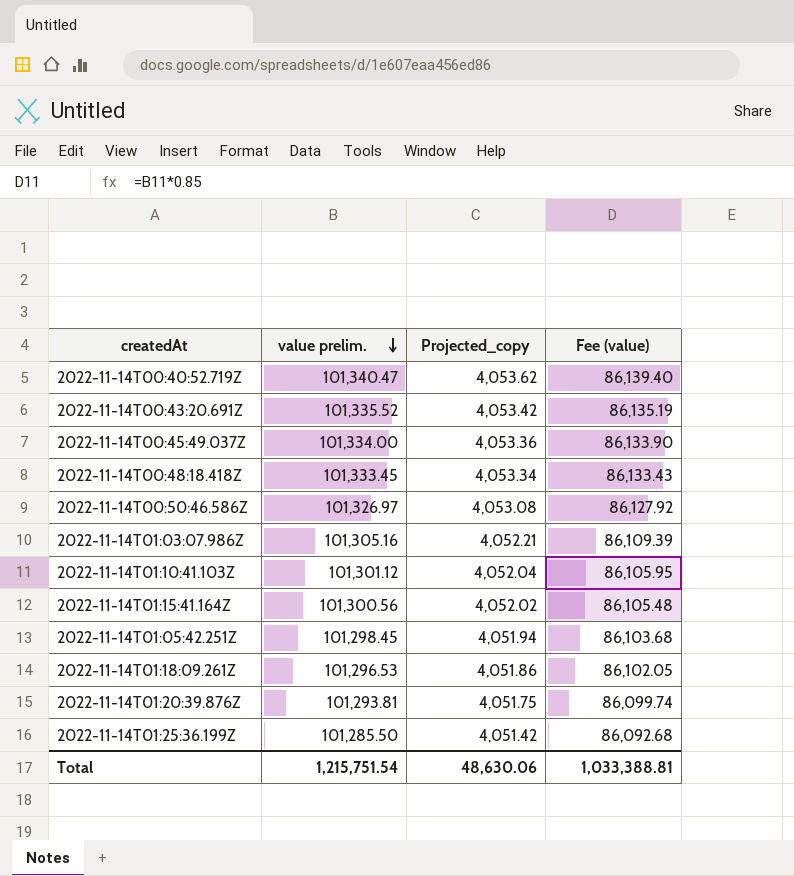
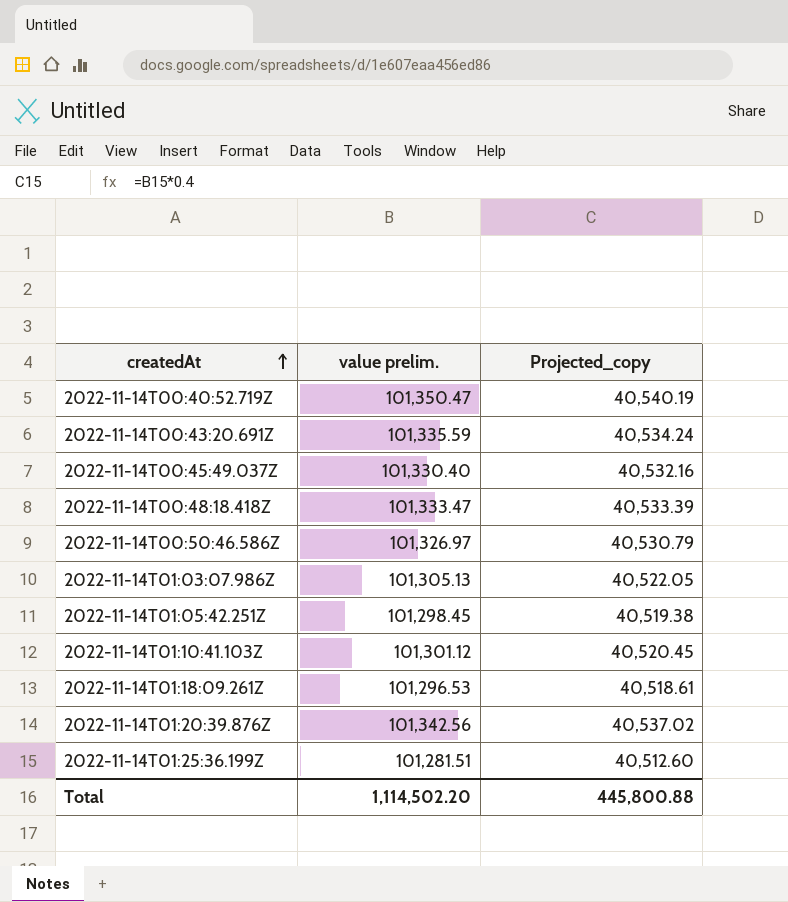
row order: value prelim. descending -> createdAt ascending
column Fee (value) | formula: [value prelim.] * 0.85 -> none
column Projected_copy | formula: [value prelim.] * 0.04 -> [value prelim.] * 0.4
row 2022-11-14T01:15:41.164Z: 101,300.56 | 4,052.02 | 86,105.48 -> none
2022-11-14T00:40:52.719Z | value prelim.: 101,340.47 -> 101,350.47
2022-11-14T00:43:20.691Z | value prelim.: 101,335.52 -> 101,335.59
2022-11-14T00:45:49.037Z | value prelim.: 101,334.00 -> 101,330.40
2022-11-14T00:48:18.418Z | value prelim.: 101,333.45 -> 101,333.47
2022-11-14T01:03:07.986Z | value prelim.: 101,305.16 -> 101,305.13
2022-11-14T01:20:39.876Z | value prelim.: 101,293.81 -> 101,342.56
2022-11-14T01:25:36.199Z | value prelim.: 101,285.50 -> 101,281.51
Total | value prelim.: 1,215,751.54 -> 1,114,502.20
Total | Projected_copy: 48,630.06 -> 445,800.88

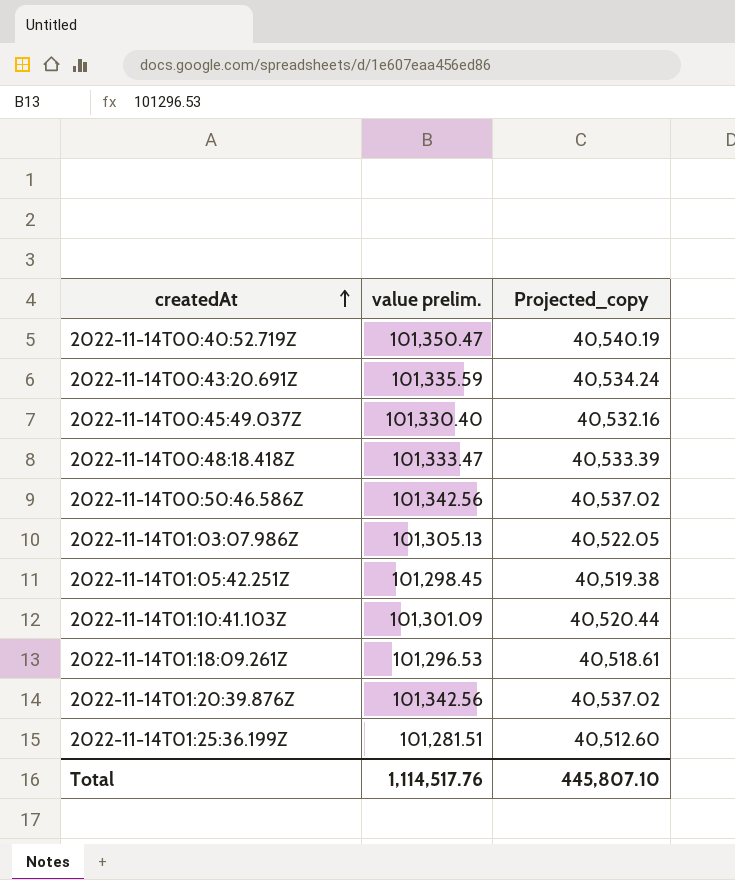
2022-11-14T00:50:46.586Z | value prelim.: 101,326.97 -> 101,342.56
2022-11-14T00:50:46.586Z | Projected_copy: 40,530.79 -> 40,537.02
2022-11-14T01:10:41.103Z | value prelim.: 101,301.12 -> 101,301.09
2022-11-14T01:10:41.103Z | Projected_copy: 40,520.45 -> 40,520.44
Total | value prelim.: 1,114,502.20 -> 1,114,517.76
Total | Projected_copy: 445,800.88 -> 445,807.10

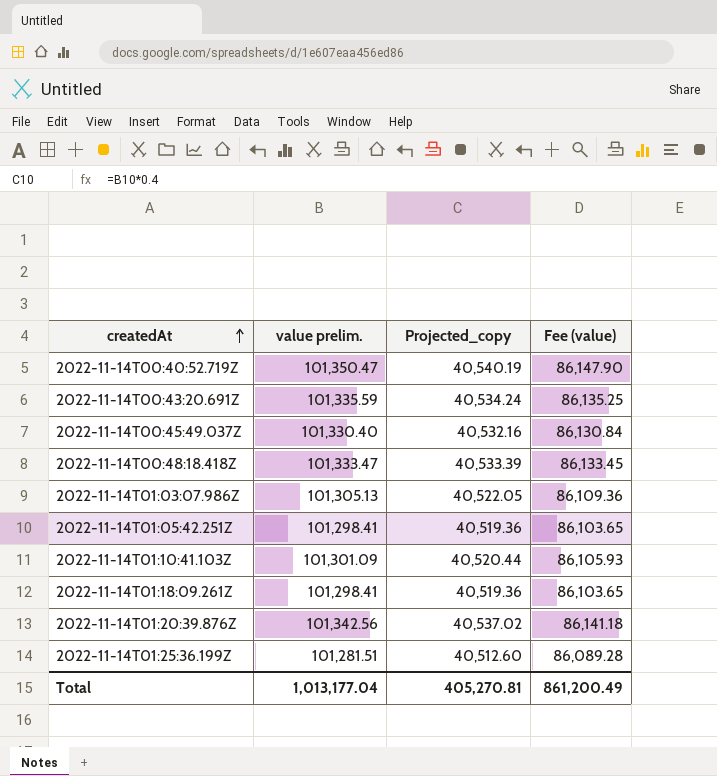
column Fee (value) | formula: none -> [value prelim.] * 0.85
row 2022-11-14T00:50:46.586Z: 101,342.56 | 40,537.02 -> none
2022-11-14T01:05:42.251Z | value prelim.: 101,298.45 -> 101,298.41
2022-11-14T01:05:42.251Z | Projected_copy: 40,519.38 -> 40,519.36
2022-11-14T01:18:09.261Z | value prelim.: 101,296.53 -> 101,298.41
2022-11-14T01:18:09.261Z | Projected_copy: 40,518.61 -> 40,519.36
Total | value prelim.: 1,114,517.76 -> 1,013,177.04
Total | Projected_copy: 445,807.10 -> 405,270.81

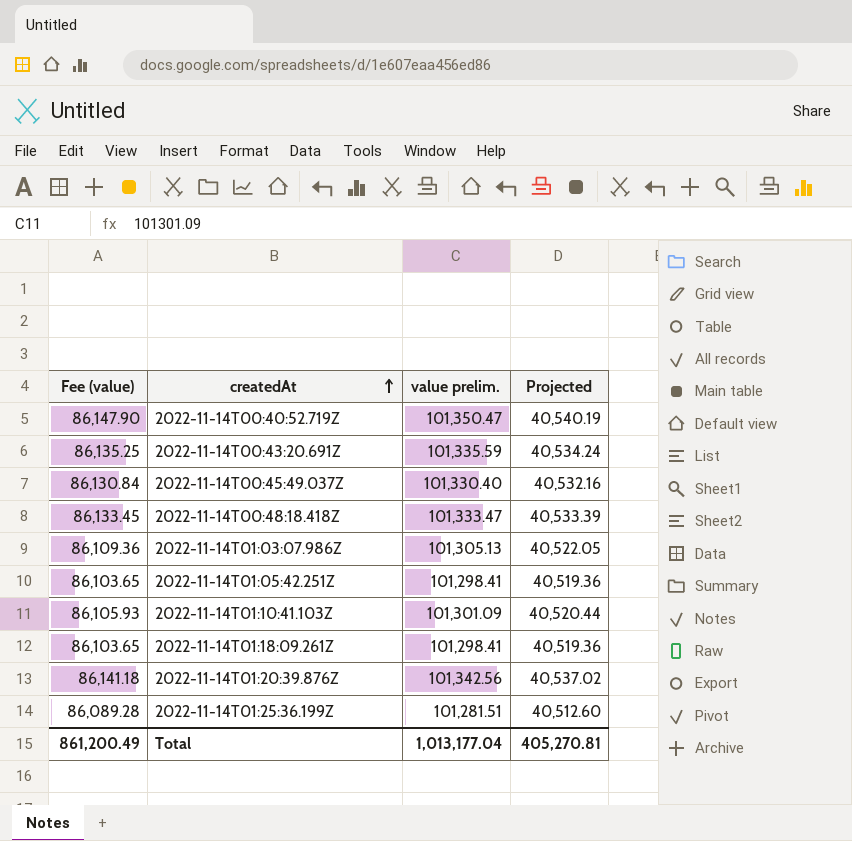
column Fee (value) | position: 4 -> 1
column name: Projected_copy -> Projected

